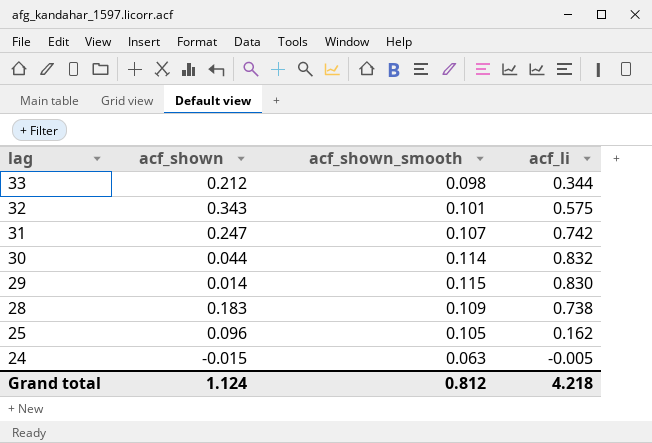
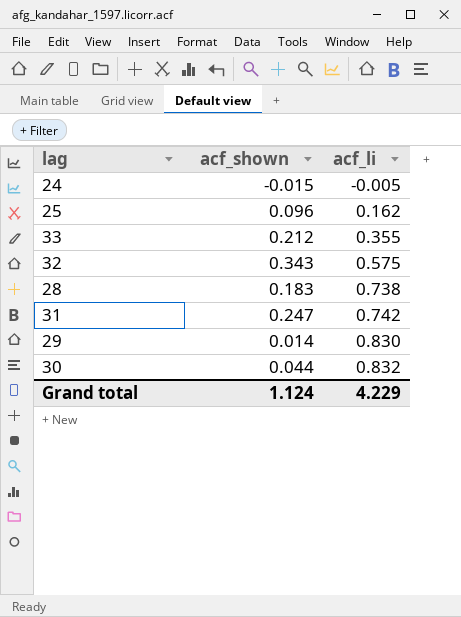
row order: lag descending -> acf_li ascending
column acf_shown_smooth | position: 3 -> none
33 | acf_li: 0.344 -> 0.355
Grand total | acf_li: 4.218 -> 4.229

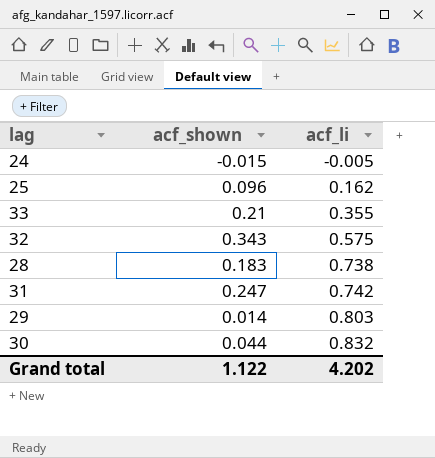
33 | acf_shown: 0.212 -> 0.21
29 | acf_li: 0.830 -> 0.803
Grand total | acf_shown: 1.124 -> 1.122
Grand total | acf_li: 4.229 -> 4.202

